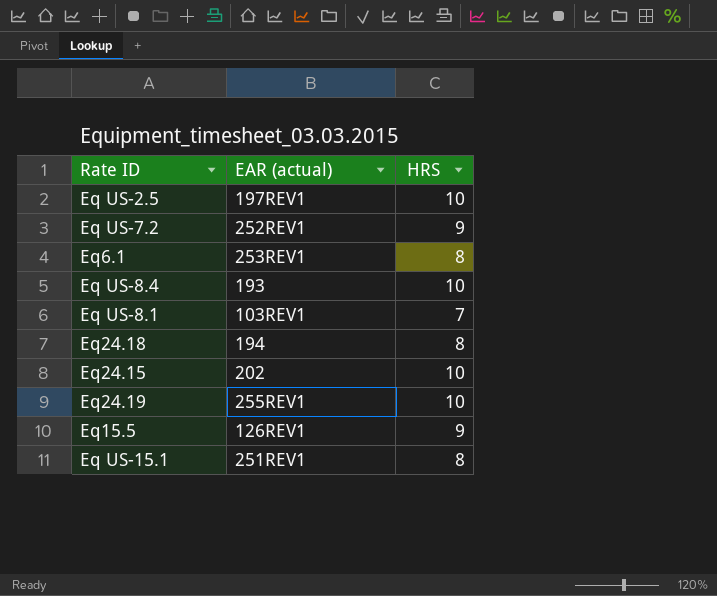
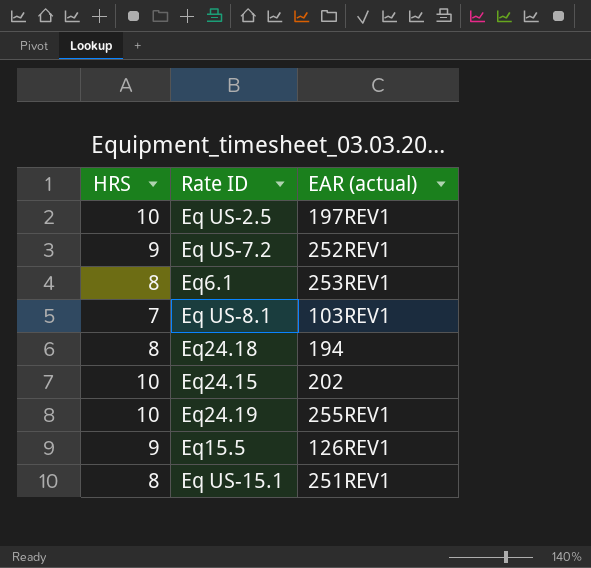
column HRS | position: 3 -> 1
row Eq US-8.4: 193 | 10 -> none

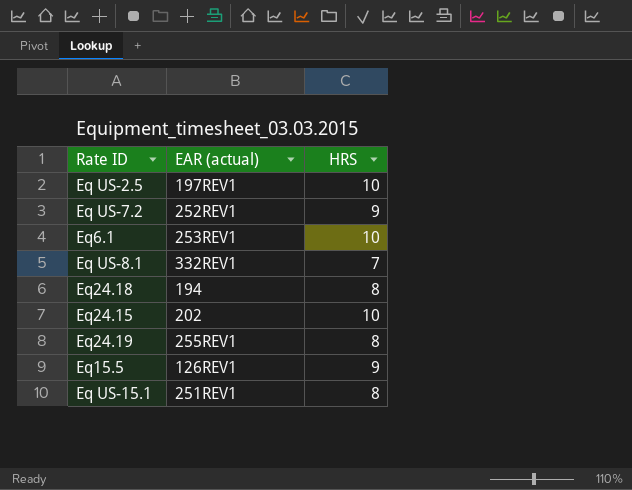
column HRS | position: 1 -> 3
Eq6.1 | HRS: 8 -> 10
Eq US-8.1 | EAR (actual): 103REV1 -> 332REV1
Eq24.19 | HRS: 10 -> 8

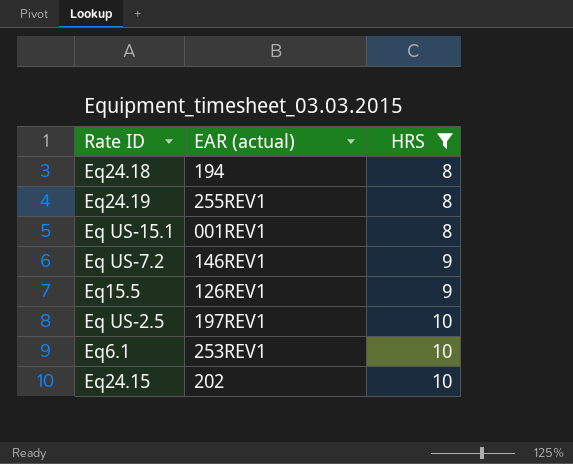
filter: none -> HRS != 7
row order: none -> HRS ascending
Eq US-15.1 | EAR (actual): 251REV1 -> 001REV1
Eq US-7.2 | EAR (actual): 252REV1 -> 146REV1

